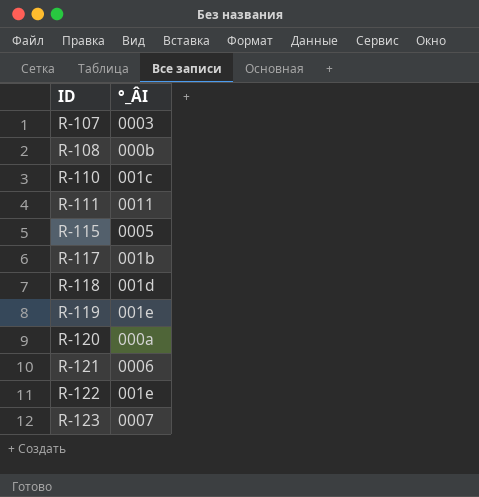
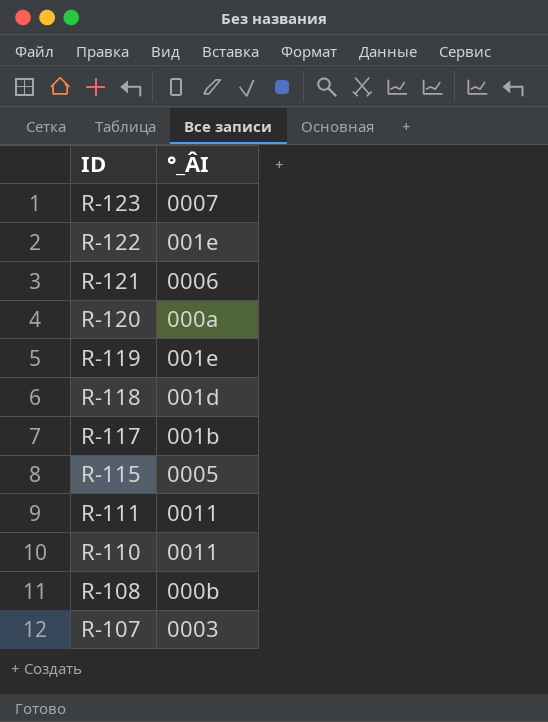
row order: ID ascending -> ID descending
R-110 | °_ÂI: 001c -> 0011

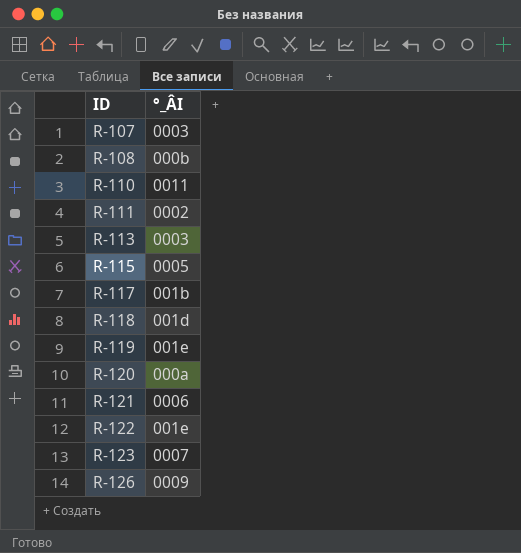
row order: ID descending -> ID ascending
R-111 | °_ÂI: 0011 -> 0002
row R-113: none -> 0003
row R-126: none -> 0009

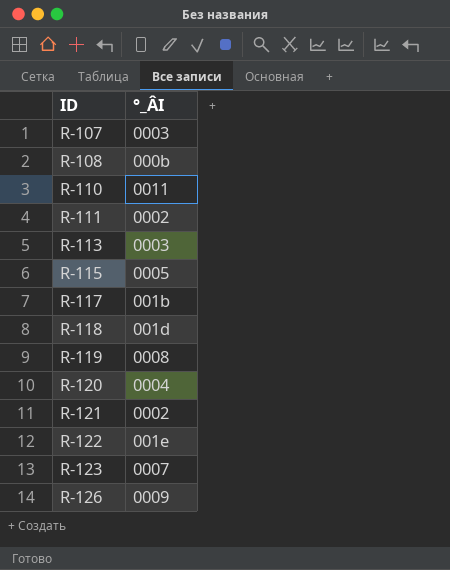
R-119 | °_ÂI: 001e -> 0008
R-120 | °_ÂI: 000a -> 0004
R-121 | °_ÂI: 0006 -> 0002

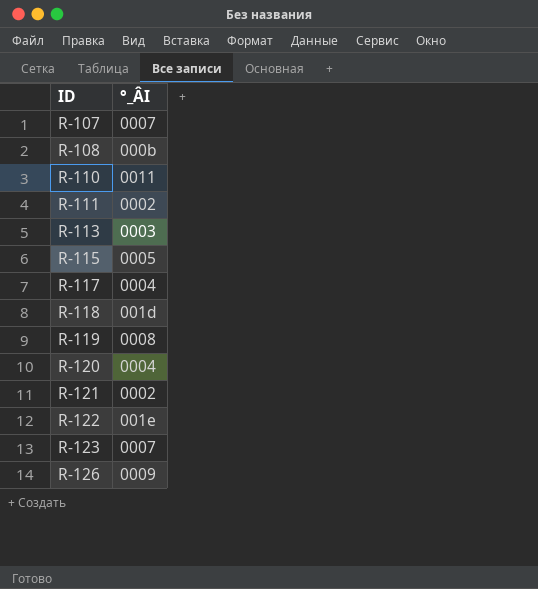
R-107 | °_ÂI: 0003 -> 0007
R-117 | °_ÂI: 001b -> 0004

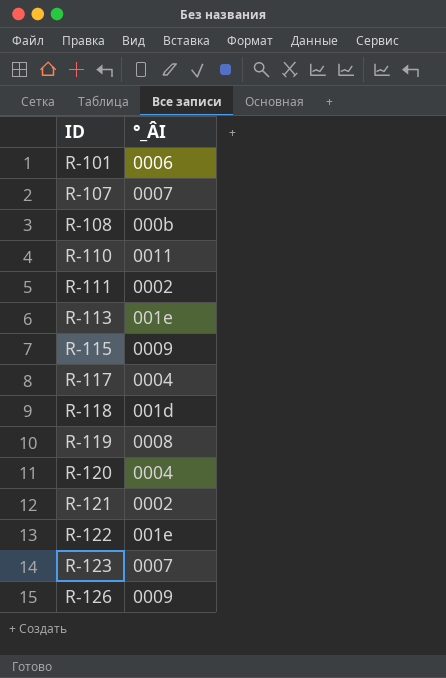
row R-101: none -> 0006
R-113 | °_ÂI: 0003 -> 001e
R-115 | °_ÂI: 0005 -> 0009

